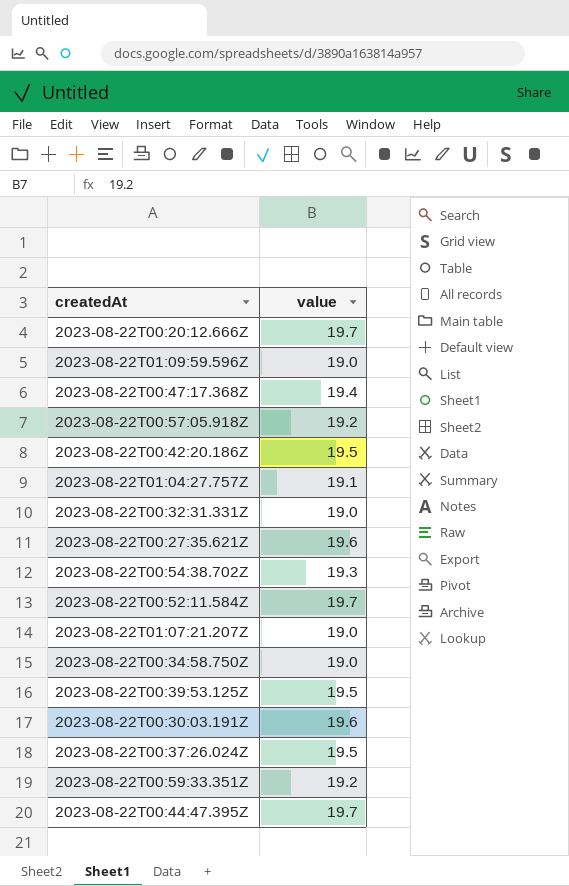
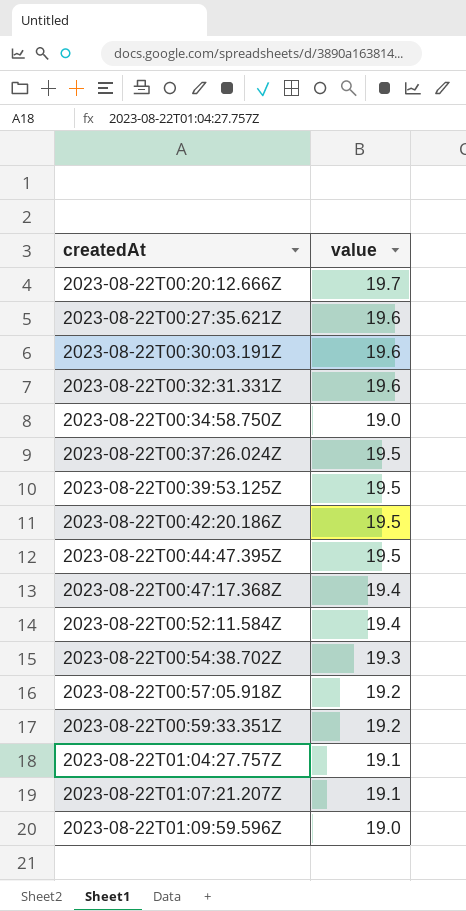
row order: none -> createdAt ascending
2023-08-22T00:32:31.331Z | value: 19.0 -> 19.6
2023-08-22T00:44:47.395Z | value: 19.7 -> 19.5
2023-08-22T00:52:11.584Z | value: 19.7 -> 19.4
2023-08-22T01:07:21.207Z | value: 19.0 -> 19.1

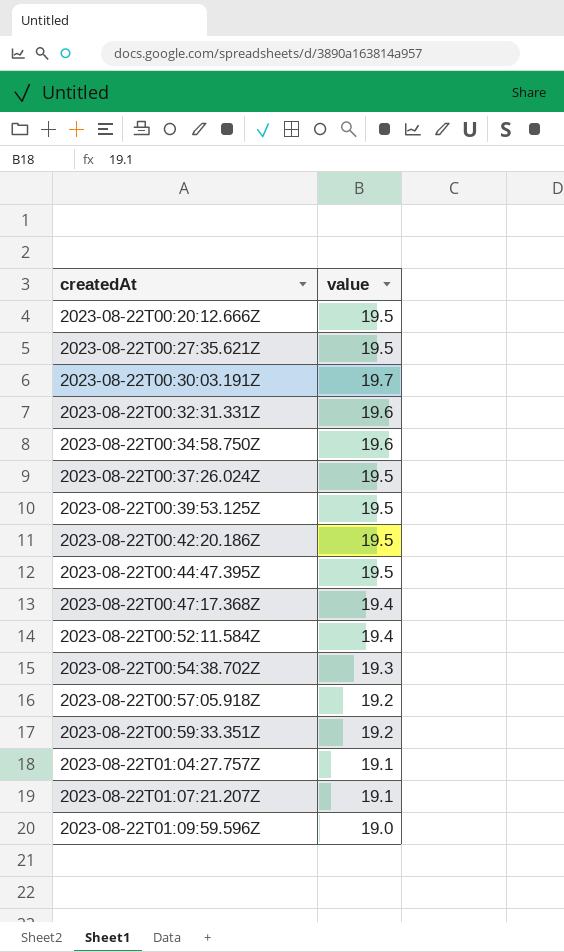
2023-08-22T00:20:12.666Z | value: 19.7 -> 19.5
2023-08-22T00:27:35.621Z | value: 19.6 -> 19.5
2023-08-22T00:30:03.191Z | value: 19.6 -> 19.7
2023-08-22T00:34:58.750Z | value: 19.0 -> 19.6

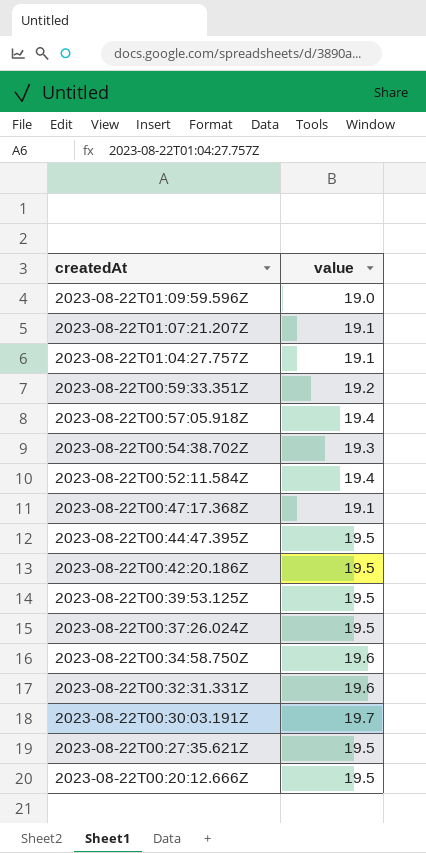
row order: createdAt ascending -> createdAt descending
2023-08-22T00:57:05.918Z | value: 19.2 -> 19.4
2023-08-22T00:47:17.368Z | value: 19.4 -> 19.1

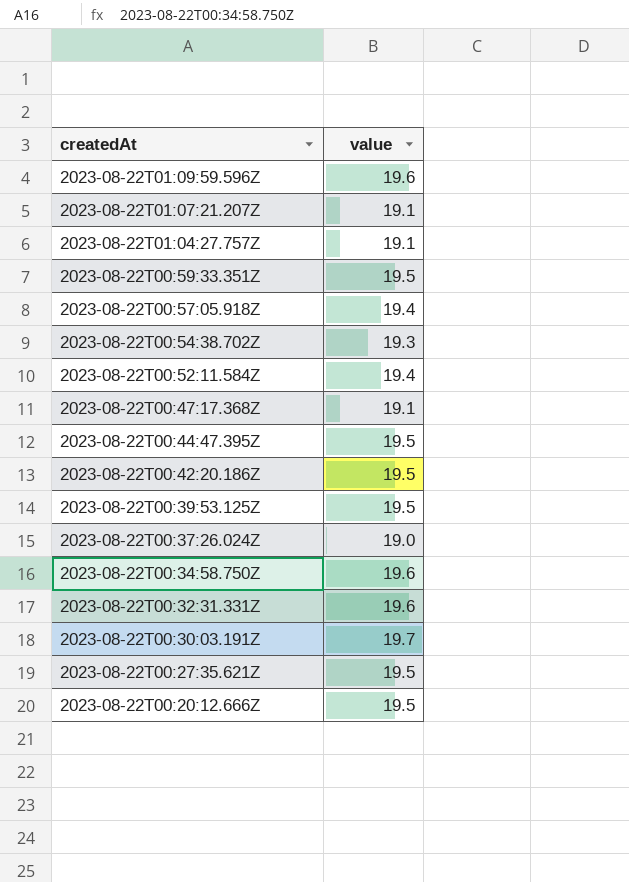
2023-08-22T01:09:59.596Z | value: 19.0 -> 19.6
2023-08-22T00:59:33.351Z | value: 19.2 -> 19.5
2023-08-22T00:37:26.024Z | value: 19.5 -> 19.0

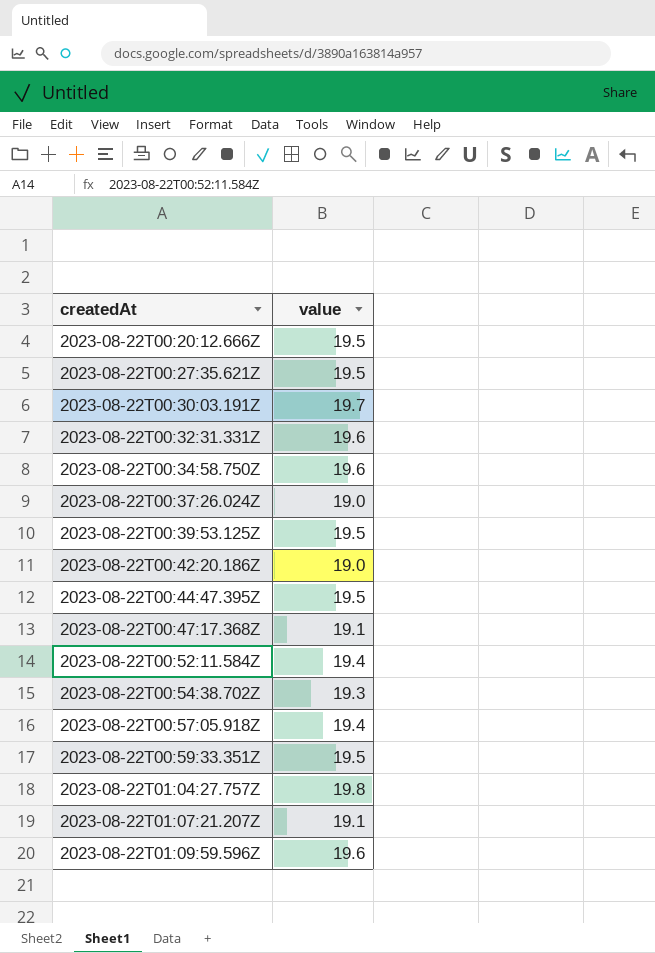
row order: createdAt descending -> createdAt ascending
2023-08-22T00:42:20.186Z | value: 19.5 -> 19.0
2023-08-22T01:04:27.757Z | value: 19.1 -> 19.8

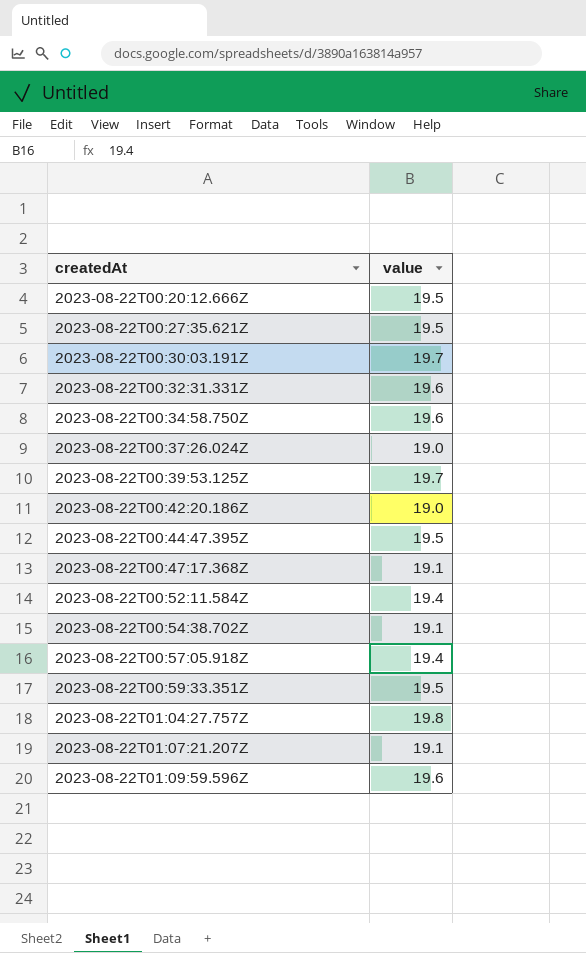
2023-08-22T00:39:53.125Z | value: 19.5 -> 19.7
2023-08-22T00:54:38.702Z | value: 19.3 -> 19.1

